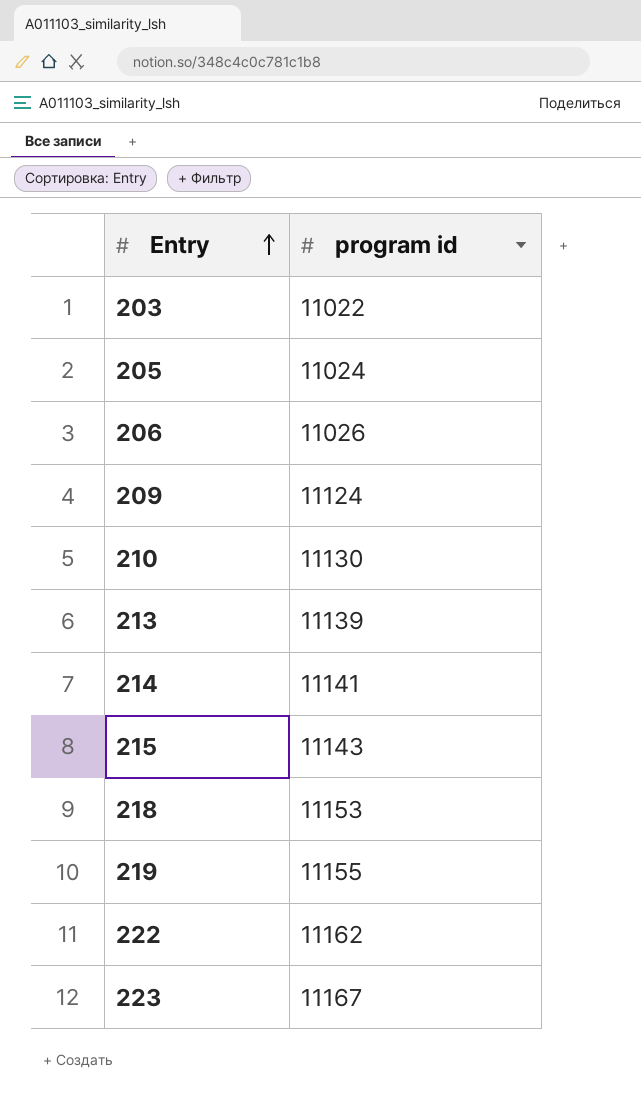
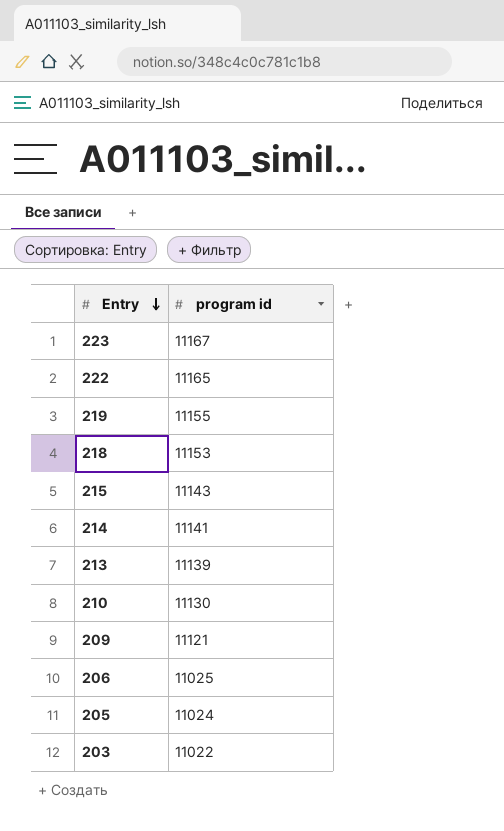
row order: Entry ascending -> Entry descending
222 | program id: 11162 -> 11165
209 | program id: 11124 -> 11121
206 | program id: 11026 -> 11025

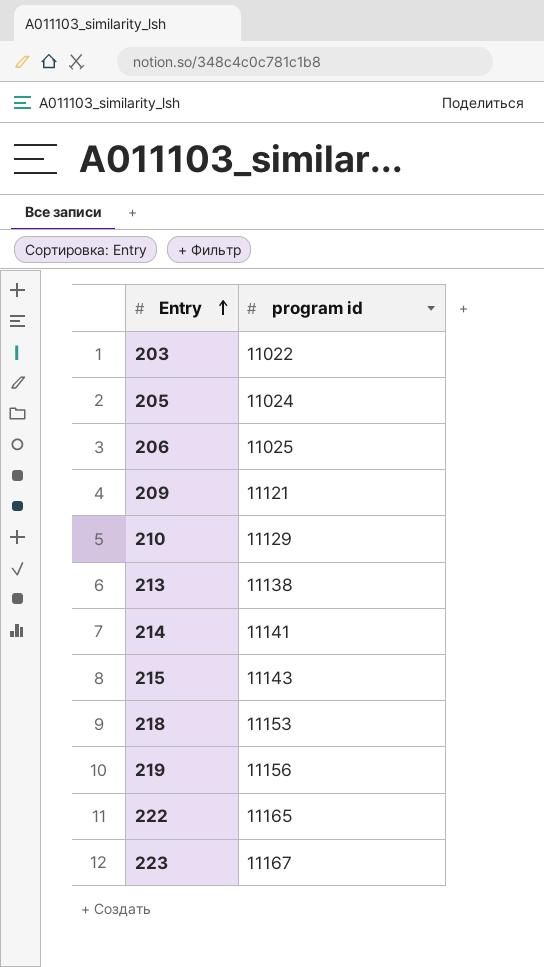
row order: Entry descending -> Entry ascending
210 | program id: 11130 -> 11129
213 | program id: 11139 -> 11138
219 | program id: 11155 -> 11156

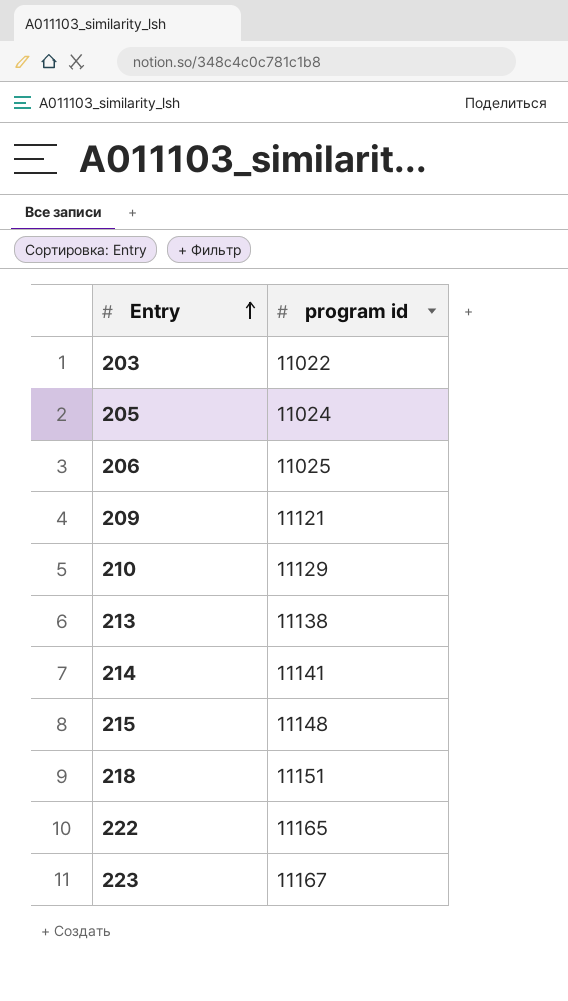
row 219: 11156 -> none
215 | program id: 11143 -> 11148
218 | program id: 11153 -> 11151

